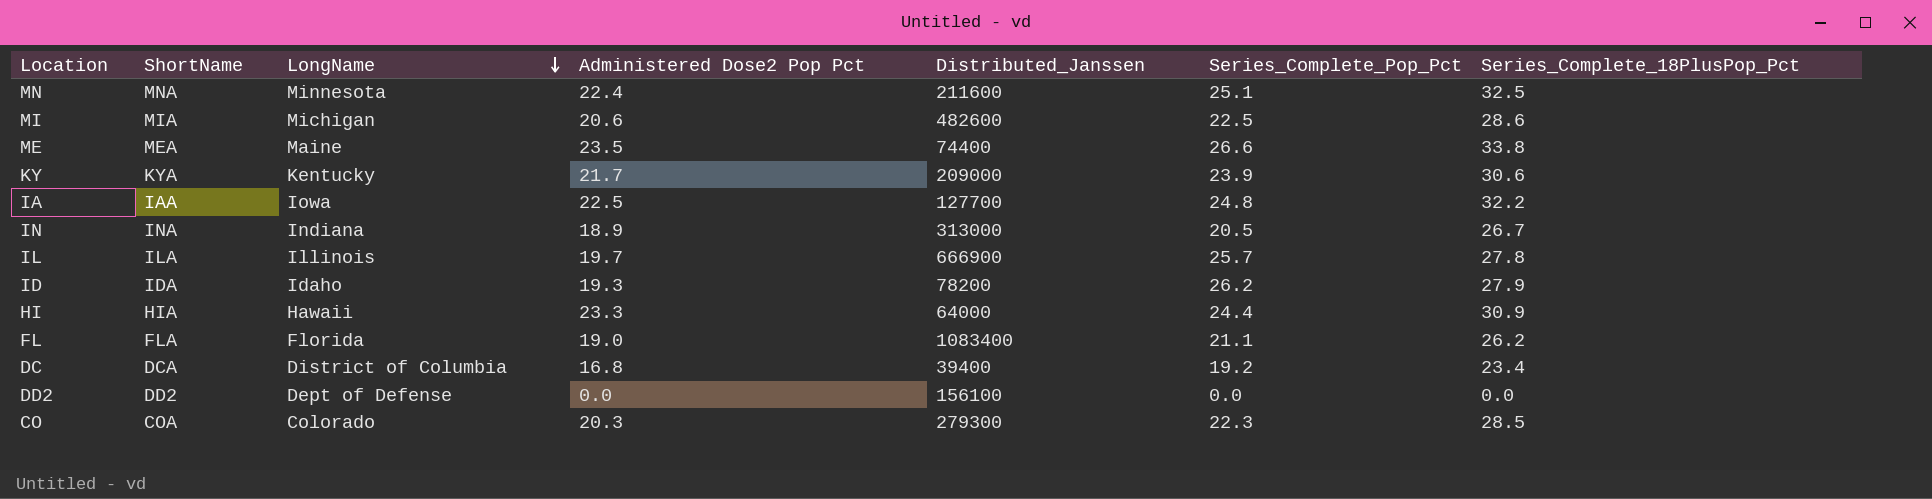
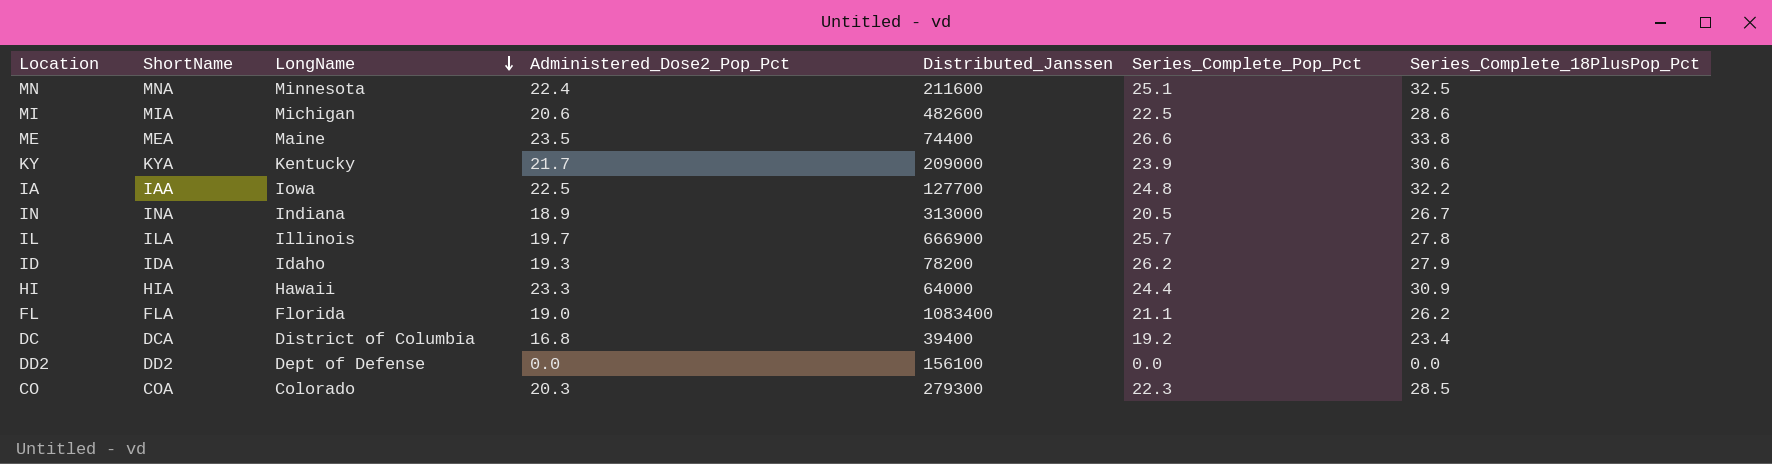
column name: Administered Dose2 Pop Pct -> Administered_Dose2_Pop_Pct

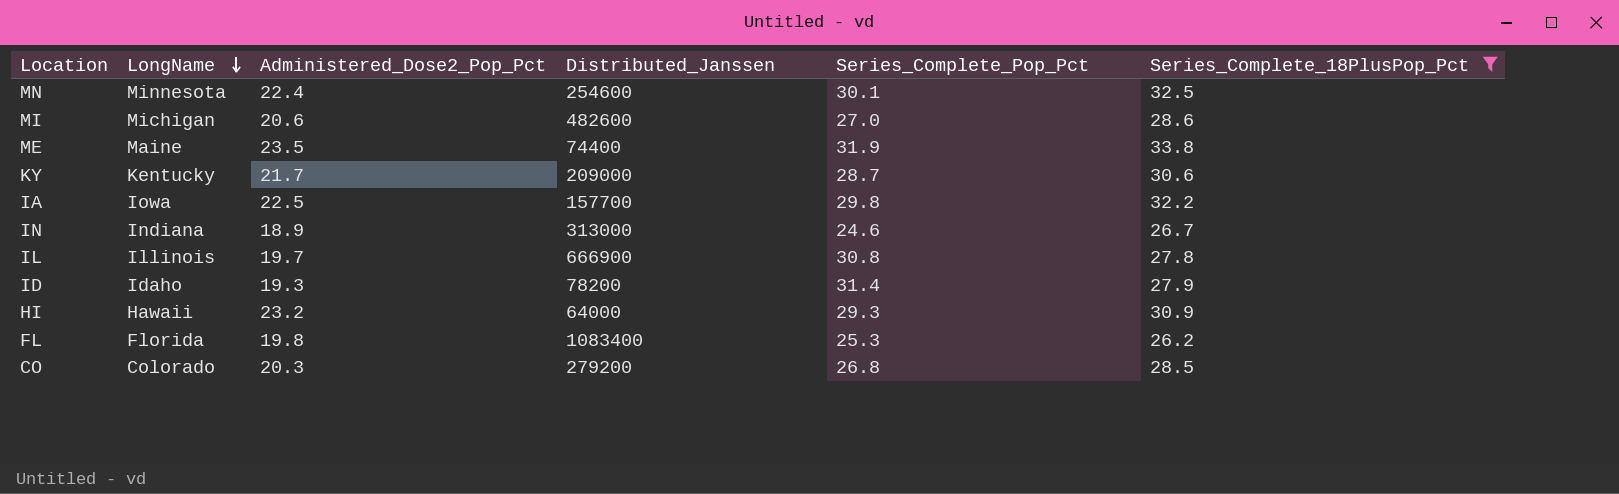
filter: none -> Series_Complete_18PlusPop_Pct >= 26.2
column ShortName | position: 2 -> none
MN | Distributed_Janssen: 211600 -> 254600
MN | Series_Complete_Pop_Pct: 25.1 -> 30.1
MI | Series_Complete_Pop_Pct: 22.5 -> 27.0
ME | Series_Complete_Pop_Pct: 26.6 -> 31.9
KY | Series_Complete_Pop_Pct: 23.9 -> 28.7
IA | Distributed_Janssen: 127700 -> 157700
IA | Series_Complete_Pop_Pct: 24.8 -> 29.8
IN | Series_Complete_Pop_Pct: 20.5 -> 24.6
IL | Series_Complete_Pop_Pct: 25.7 -> 30.8
ID | Series_Complete_Pop_Pct: 26.2 -> 31.4
HI | Administered_Dose2_Pop_Pct: 23.3 -> 23.2
HI | Series_Complete_Pop_Pct: 24.4 -> 29.3
FL | Administered_Dose2_Pop_Pct: 19.0 -> 19.8
FL | Series_Complete_Pop_Pct: 21.1 -> 25.3
CO | Distributed_Janssen: 279300 -> 279200
CO | Series_Complete_Pop_Pct: 22.3 -> 26.8

